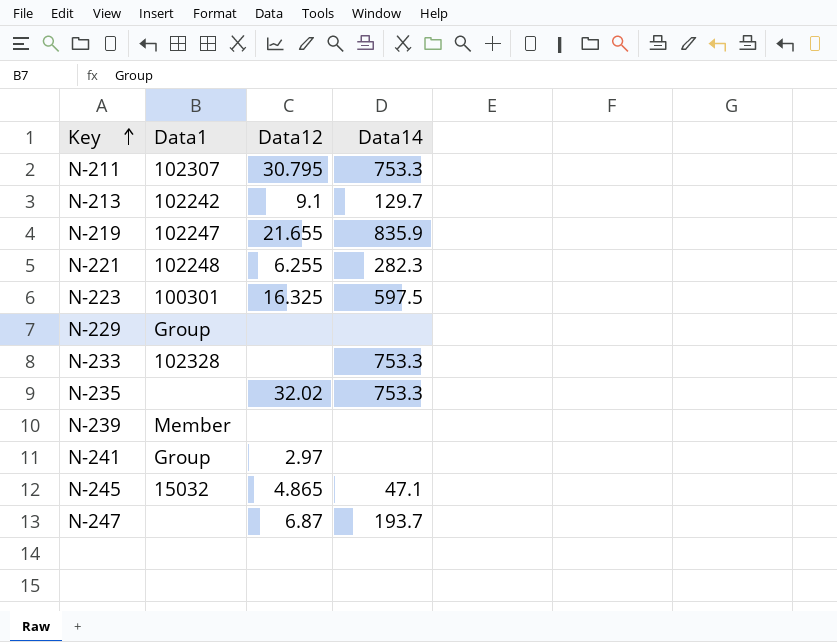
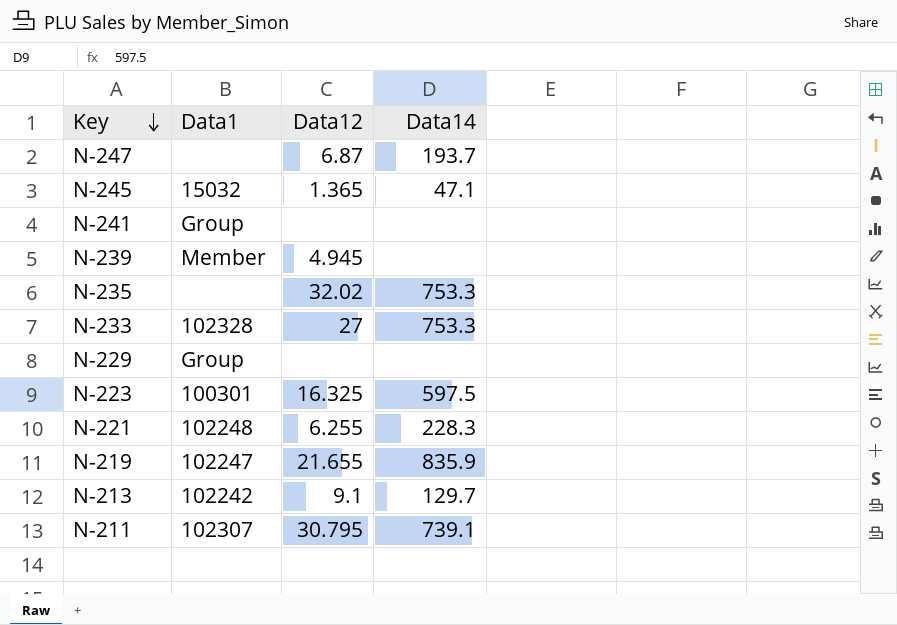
row order: Key ascending -> Key descending
N-245 | Data12: 4.865 -> 1.365
N-241 | Data12: 2.97 -> none
N-239 | Data12: none -> 4.945
N-233 | Data12: none -> 27
N-221 | Data14: 282.3 -> 228.3
N-211 | Data14: 753.3 -> 739.1

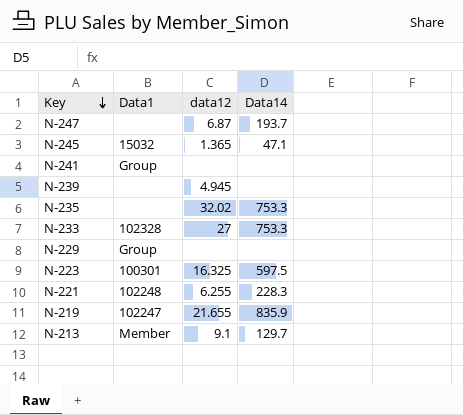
column name: Data12 -> data12
row N-211: 102307 | 30.795 | 739.1 -> none
N-239 | Data1: Member -> none
N-213 | Data1: 102242 -> Member

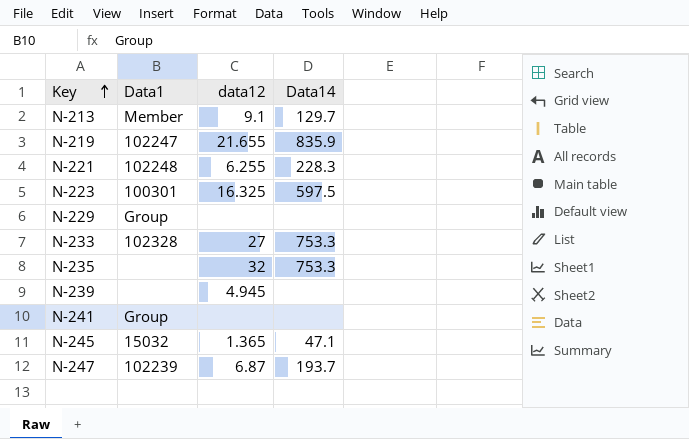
row order: Key descending -> Key ascending
N-235 | data12: 32.02 -> 32
N-247 | Data1: none -> 102239

